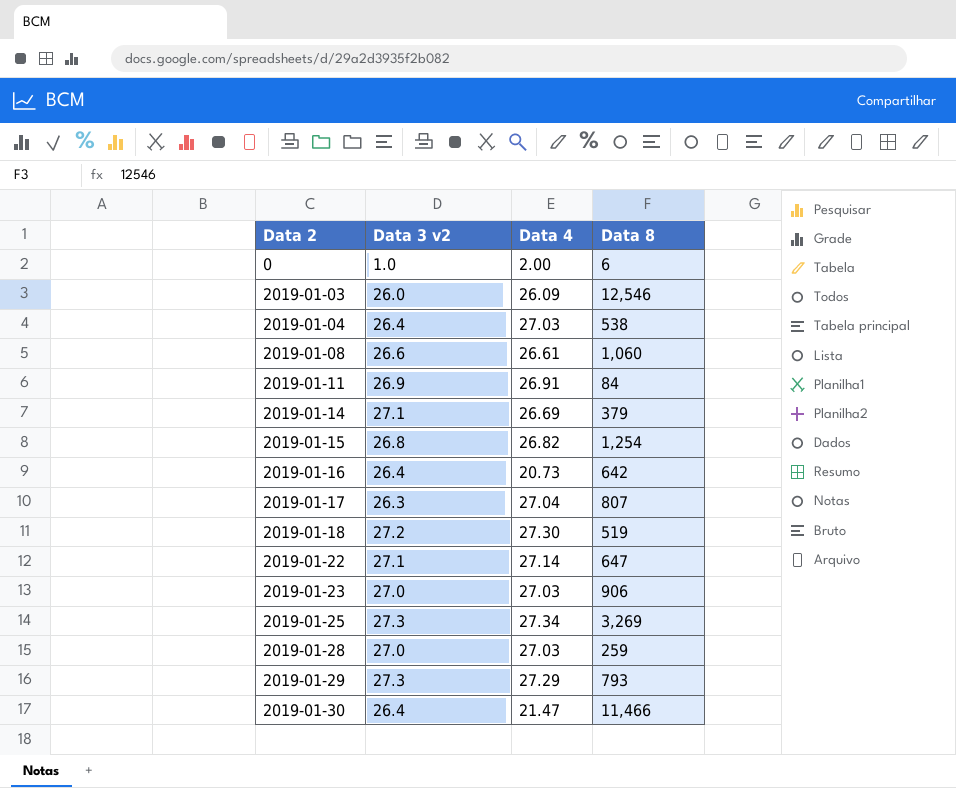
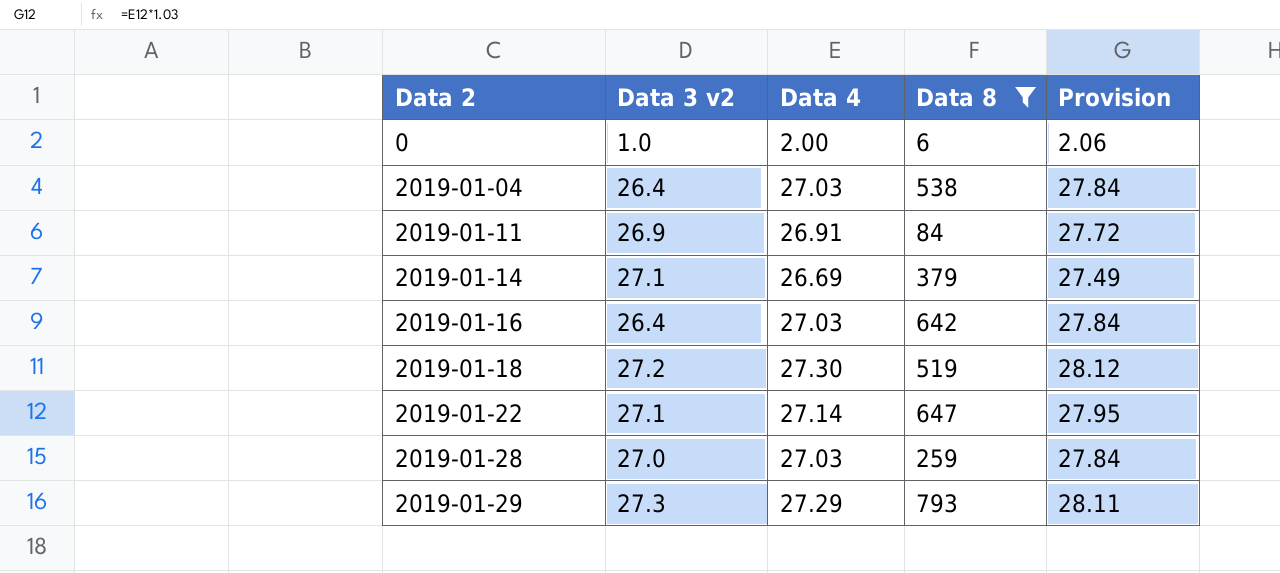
filter: none -> Data 8 <= 793
column Provision | formula: none -> [Data 4] * 1.03
2019-01-16 | Data 4: 20.73 -> 27.03

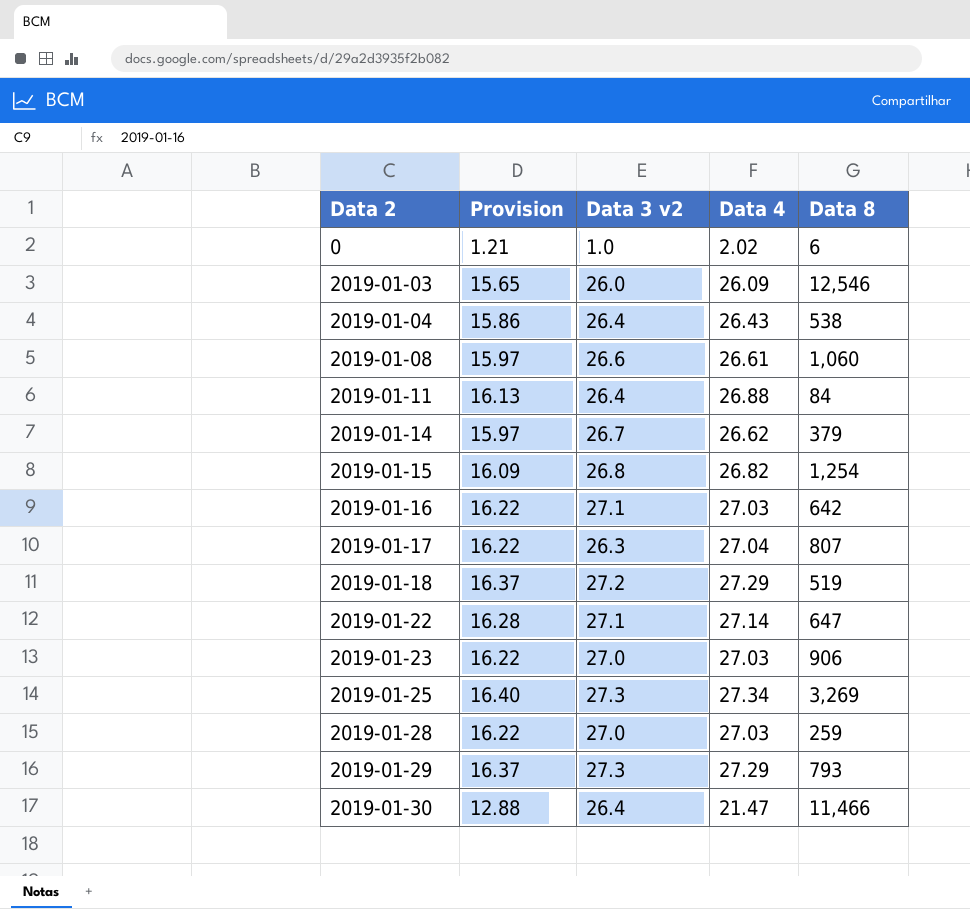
filter: Data 8 <= 793 -> none
column Provision | formula: [Data 4] * 1.03 -> [Data 4] * 0.6
column Provision | position: 5 -> 2
0 | Data 4: 2.00 -> 2.02
2019-01-04 | Data 4: 27.03 -> 26.43
2019-01-11 | Data 3 v2: 26.9 -> 26.4
2019-01-11 | Data 4: 26.91 -> 26.88
2019-01-14 | Data 3 v2: 27.1 -> 26.7
2019-01-14 | Data 4: 26.69 -> 26.62
2019-01-16 | Data 3 v2: 26.4 -> 27.1
2019-01-18 | Data 4: 27.30 -> 27.29

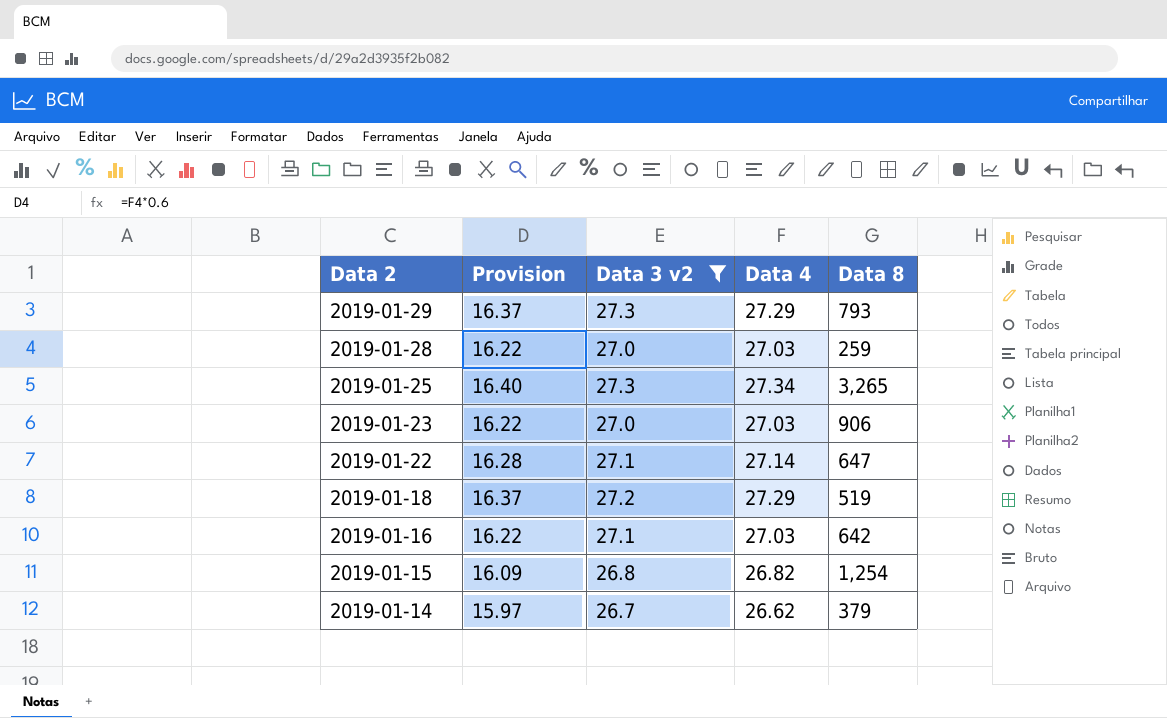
filter: none -> Data 3 v2 >= 26.7
row order: Data 2 ascending -> Data 2 descending
2019-01-25 | Data 8: 3,269 -> 3,265

